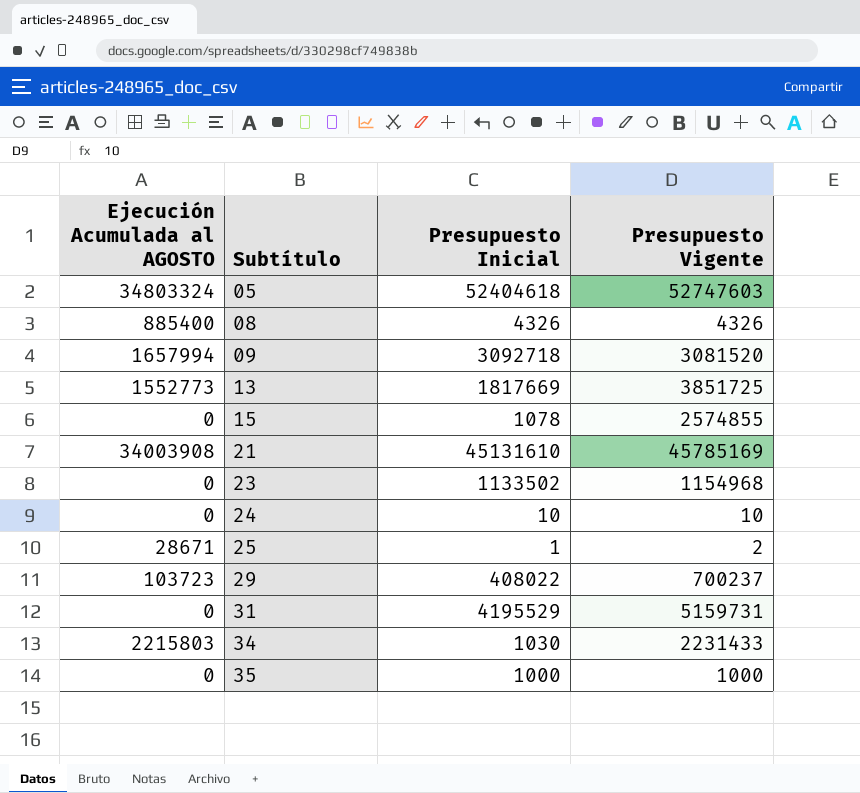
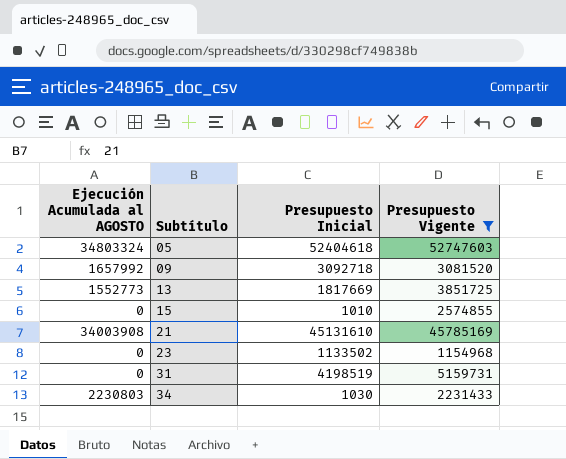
filter: none -> Presupuesto Vigente >= 1154968
09 | Ejecución Acumulada al AGOSTO: 1657994 -> 1657992
15 | Presupuesto Inicial: 1078 -> 1010
31 | Presupuesto Inicial: 4195529 -> 4198519
34 | Ejecución Acumulada al AGOSTO: 2215803 -> 2230803

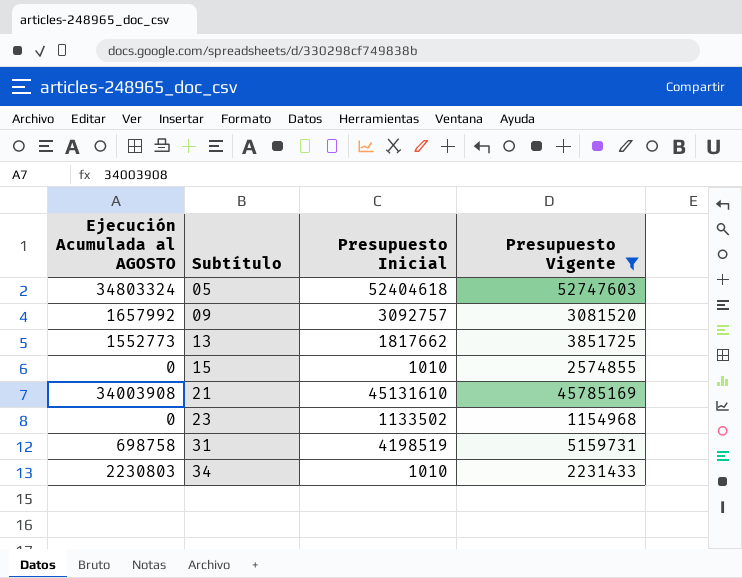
09 | Presupuesto Inicial: 3092718 -> 3092757
13 | Presupuesto Inicial: 1817669 -> 1817662
31 | Ejecución Acumulada al AGOSTO: 0 -> 698758
34 | Presupuesto Inicial: 1030 -> 1010

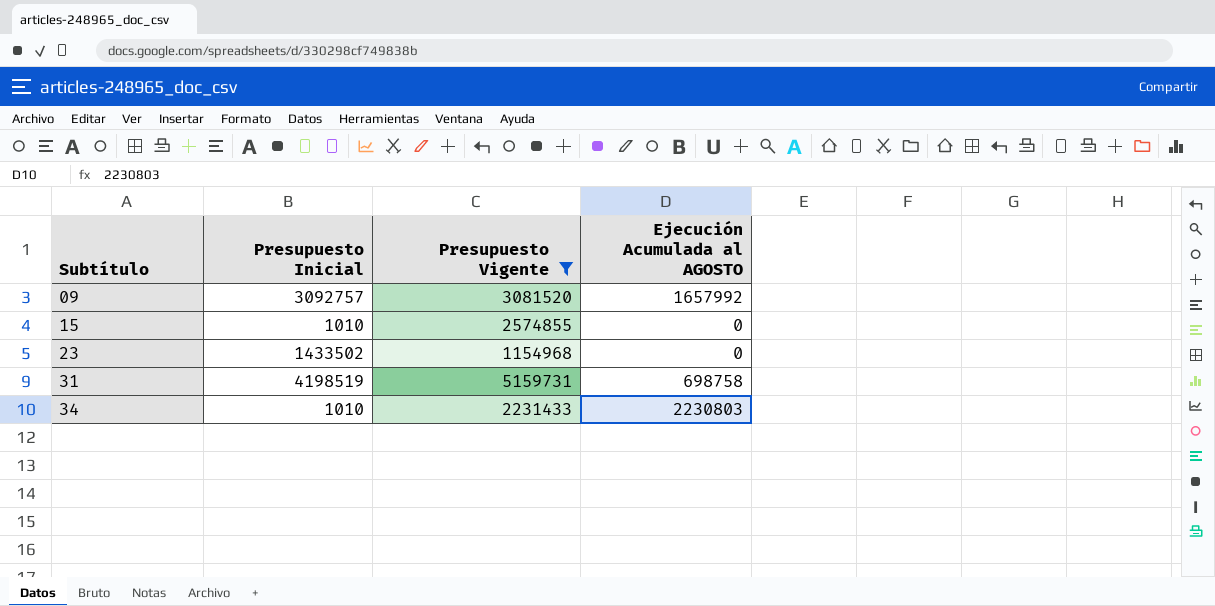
column Ejecución Acumulada al AGOSTO | position: 1 -> 4
row 05: 34803324 | 52404618 | 52747603 -> none
row 13: 1552773 | 1817662 | 3851725 -> none
row 21: 34003908 | 45131610 | 45785169 -> none
23 | Presupuesto Inicial: 1133502 -> 1433502

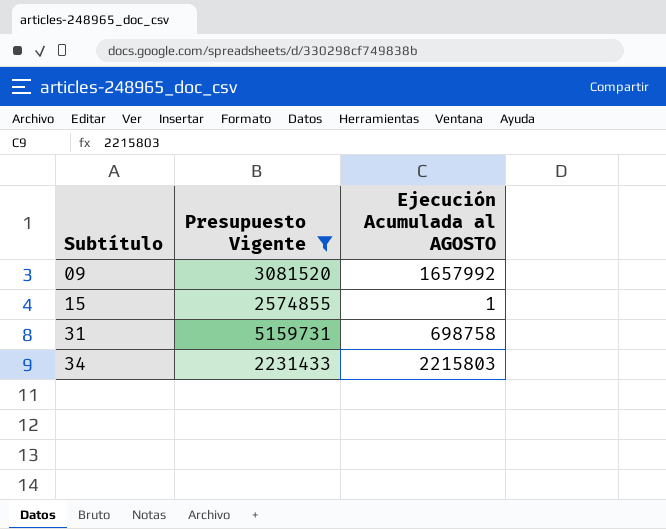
column Presupuesto Inicial | position: 2 -> none
row 23: 1433502 | 1154968 | 0 -> none
15 | Ejecución Acumulada al AGOSTO: 0 -> 1
34 | Ejecución Acumulada al AGOSTO: 2230803 -> 2215803

